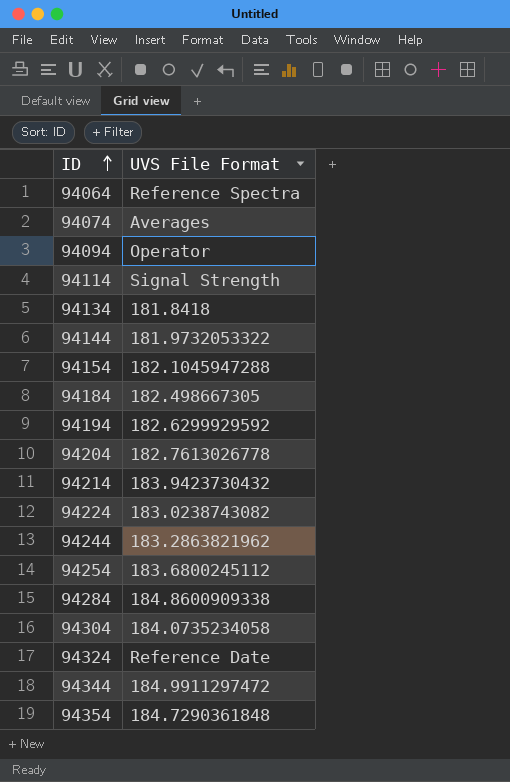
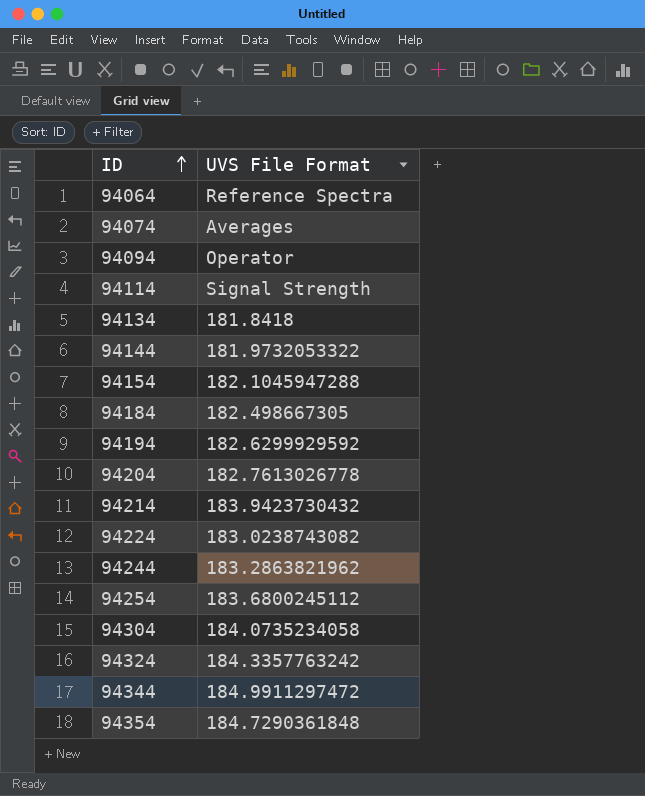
row 94284: 184.8600909338 -> none
94324 | UVS File Format: Reference Date -> 184.3357763242

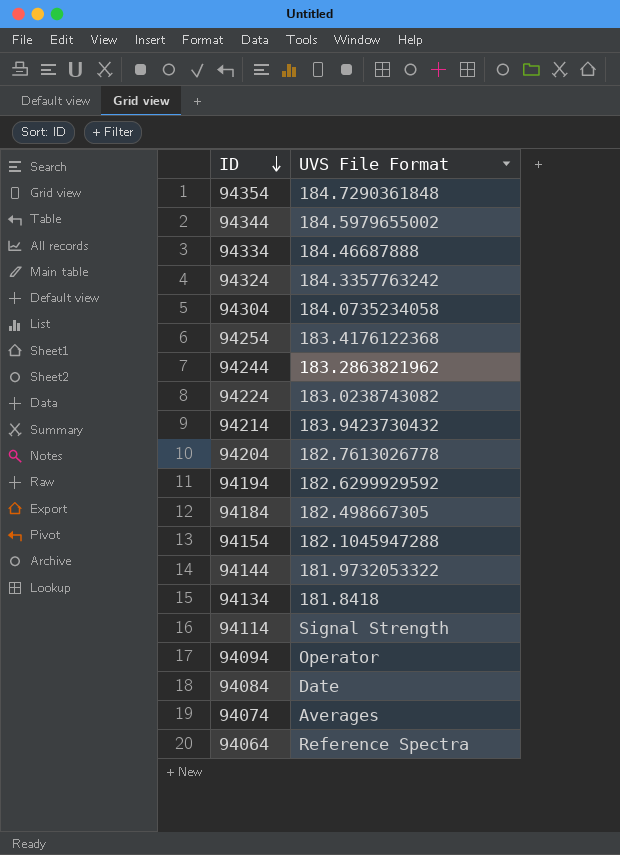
row order: ID ascending -> ID descending
94344 | UVS File Format: 184.9911297472 -> 184.5979655002
row 94334: none -> 184.46687888
94254 | UVS File Format: 183.6800245112 -> 183.4176122368
row 94084: none -> Date

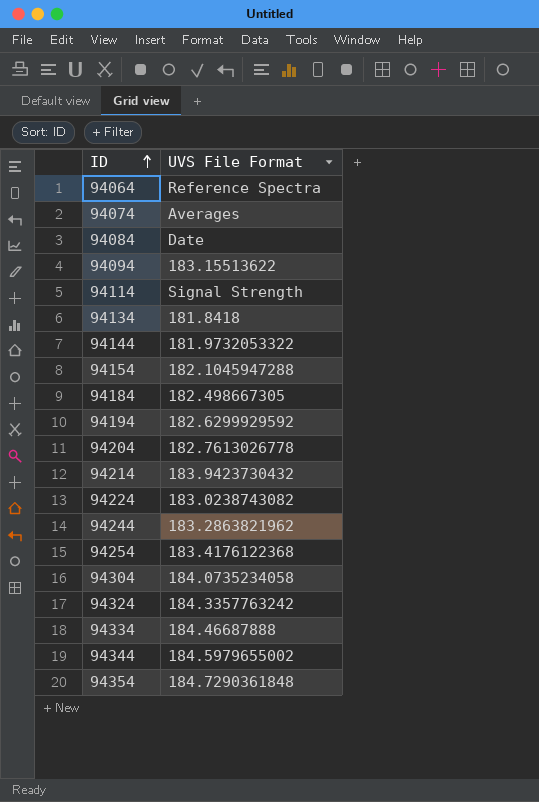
row order: ID descending -> ID ascending
94094 | UVS File Format: Operator -> 183.15513622

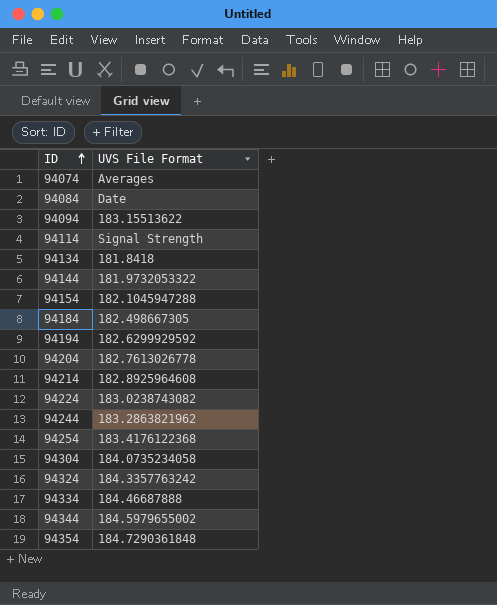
row 94064: Reference Spectra -> none
94214 | UVS File Format: 183.9423730432 -> 182.8925964608

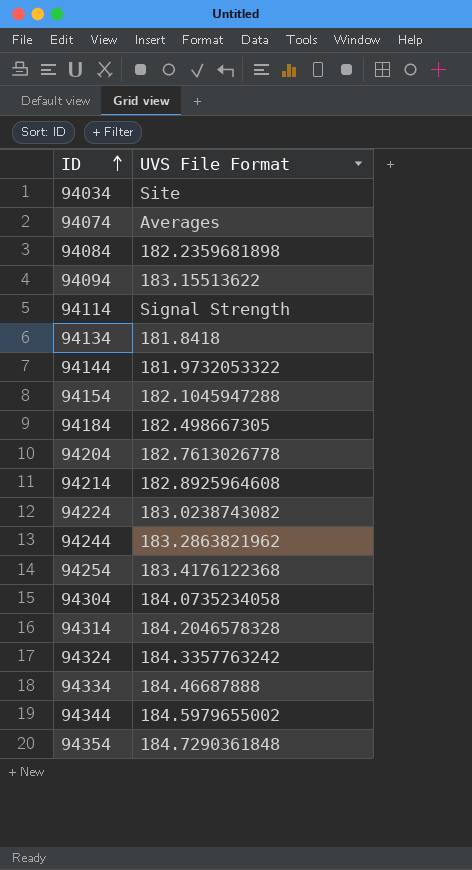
row 94194: 182.6299929592 -> none
row 94034: none -> Site
94084 | UVS File Format: Date -> 182.2359681898
row 94314: none -> 184.2046578328

